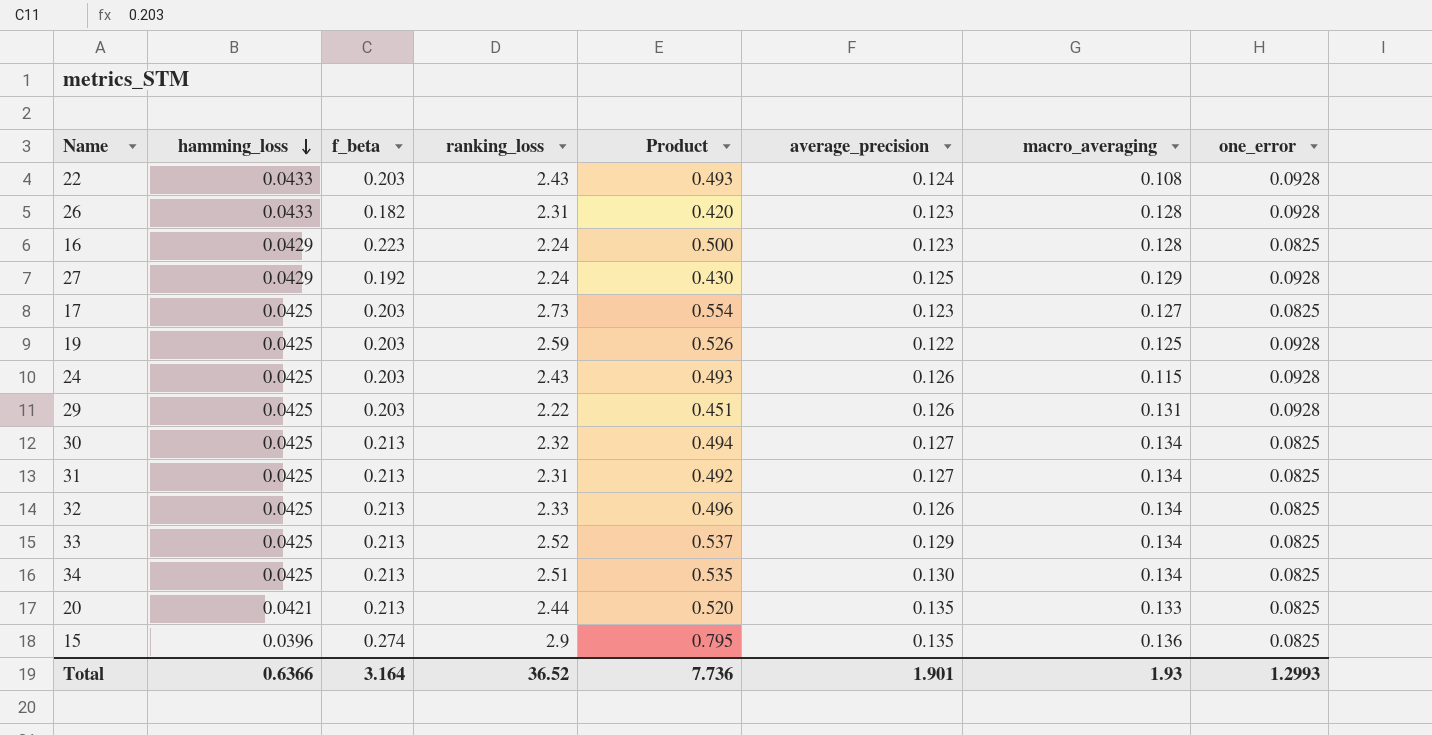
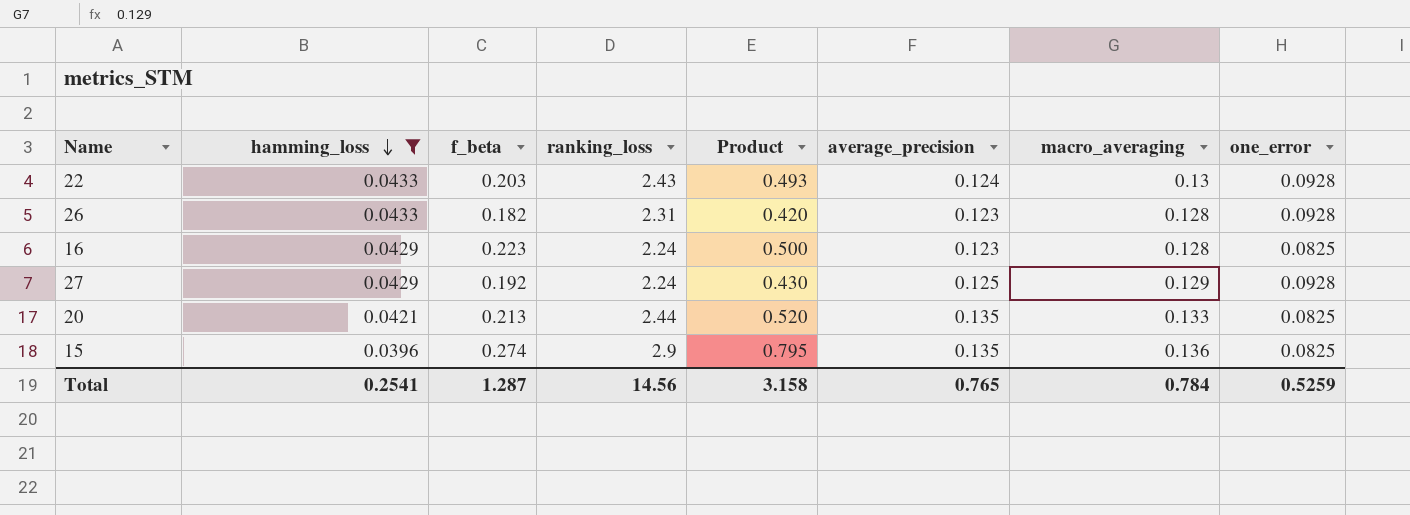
filter: none -> hamming_loss != 0.0425
22 | macro_averaging: 0.108 -> 0.13
Total | hamming_loss: 0.6366 -> 0.2541
Total | f_beta: 3.164 -> 1.287
Total | ranking_loss: 36.52 -> 14.56
Total | Product: 7.736 -> 3.158
Total | average_precision: 1.901 -> 0.765
Total | macro_averaging: 1.93 -> 0.784
Total | one_error: 1.2993 -> 0.5259

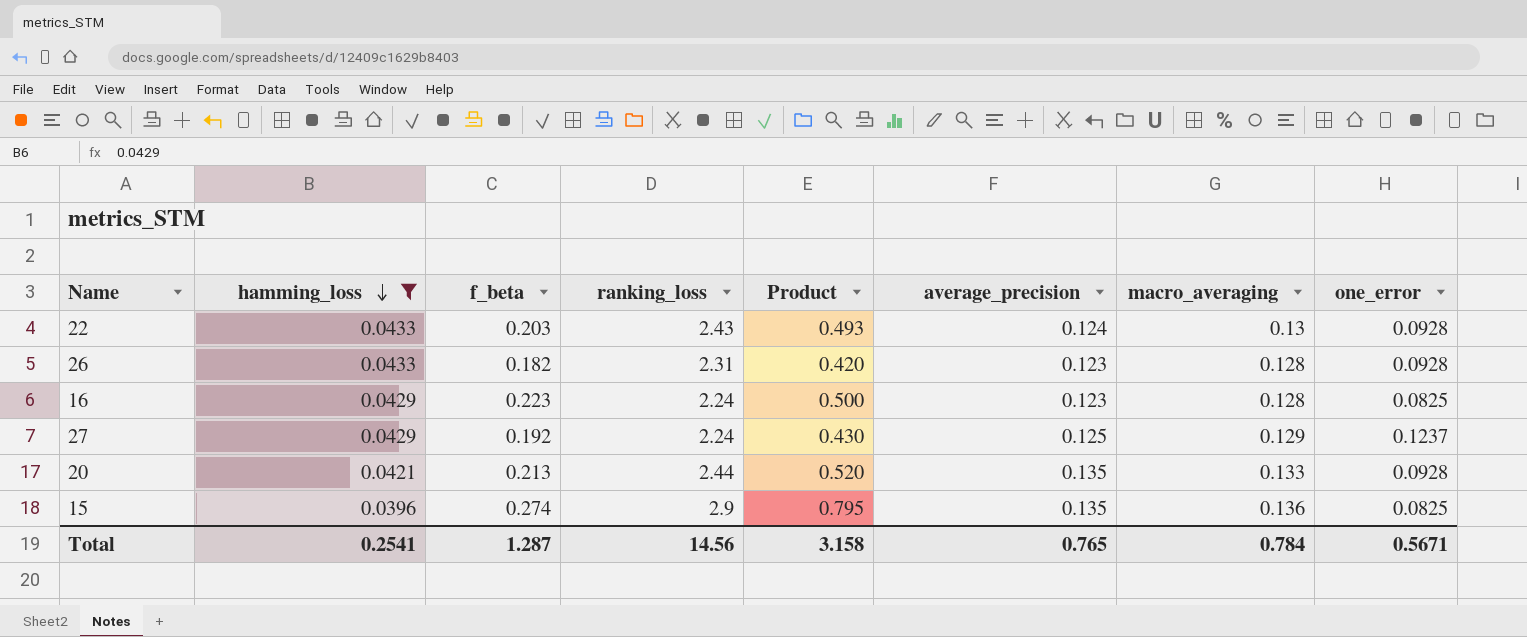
27 | one_error: 0.0928 -> 0.1237
20 | one_error: 0.0825 -> 0.0928
Total | one_error: 0.5259 -> 0.5671

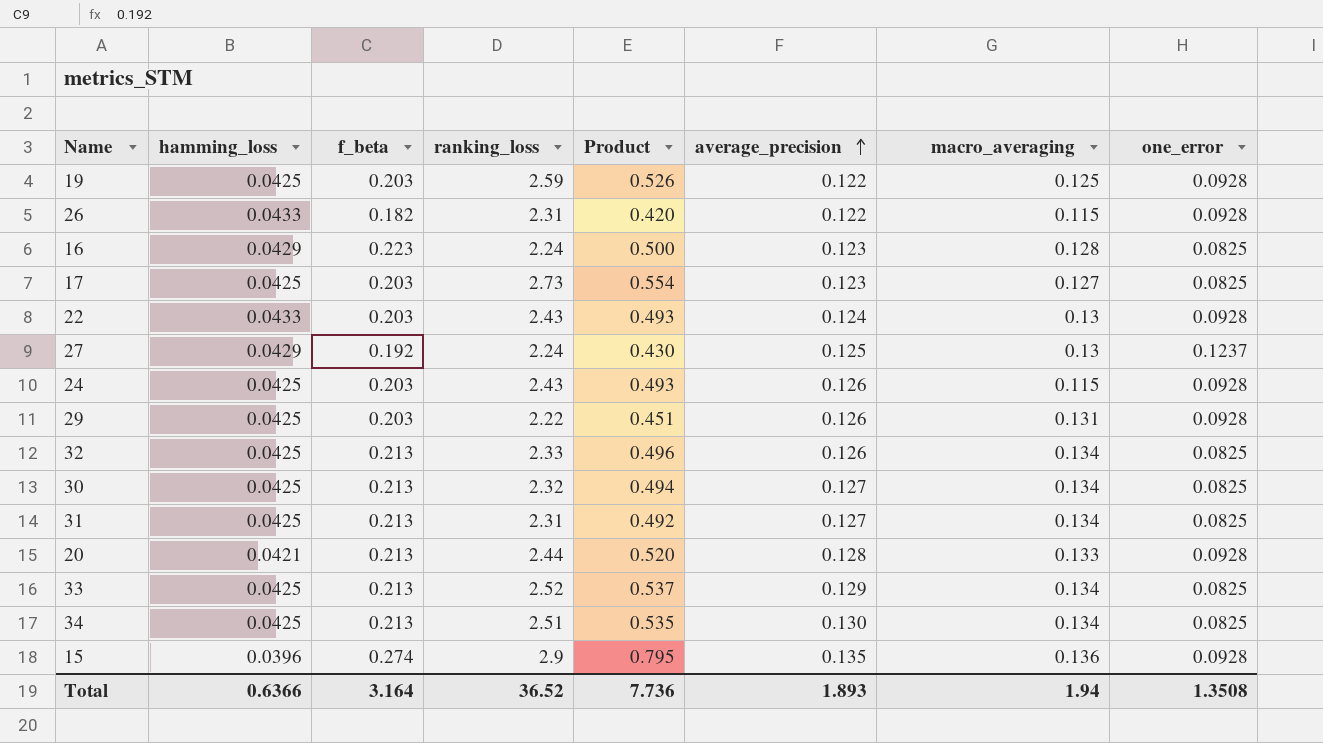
filter: hamming_loss != 0.0425 -> none
row order: hamming_loss descending -> average_precision ascending
26 | average_precision: 0.123 -> 0.122
26 | macro_averaging: 0.128 -> 0.115
27 | macro_averaging: 0.129 -> 0.13
20 | average_precision: 0.135 -> 0.128
15 | one_error: 0.0825 -> 0.0928
Total | hamming_loss: 0.2541 -> 0.6366
Total | f_beta: 1.287 -> 3.164
Total | ranking_loss: 14.56 -> 36.52
Total | Product: 3.158 -> 7.736
Total | average_precision: 0.765 -> 1.893
Total | macro_averaging: 0.784 -> 1.94
Total | one_error: 0.5671 -> 1.3508

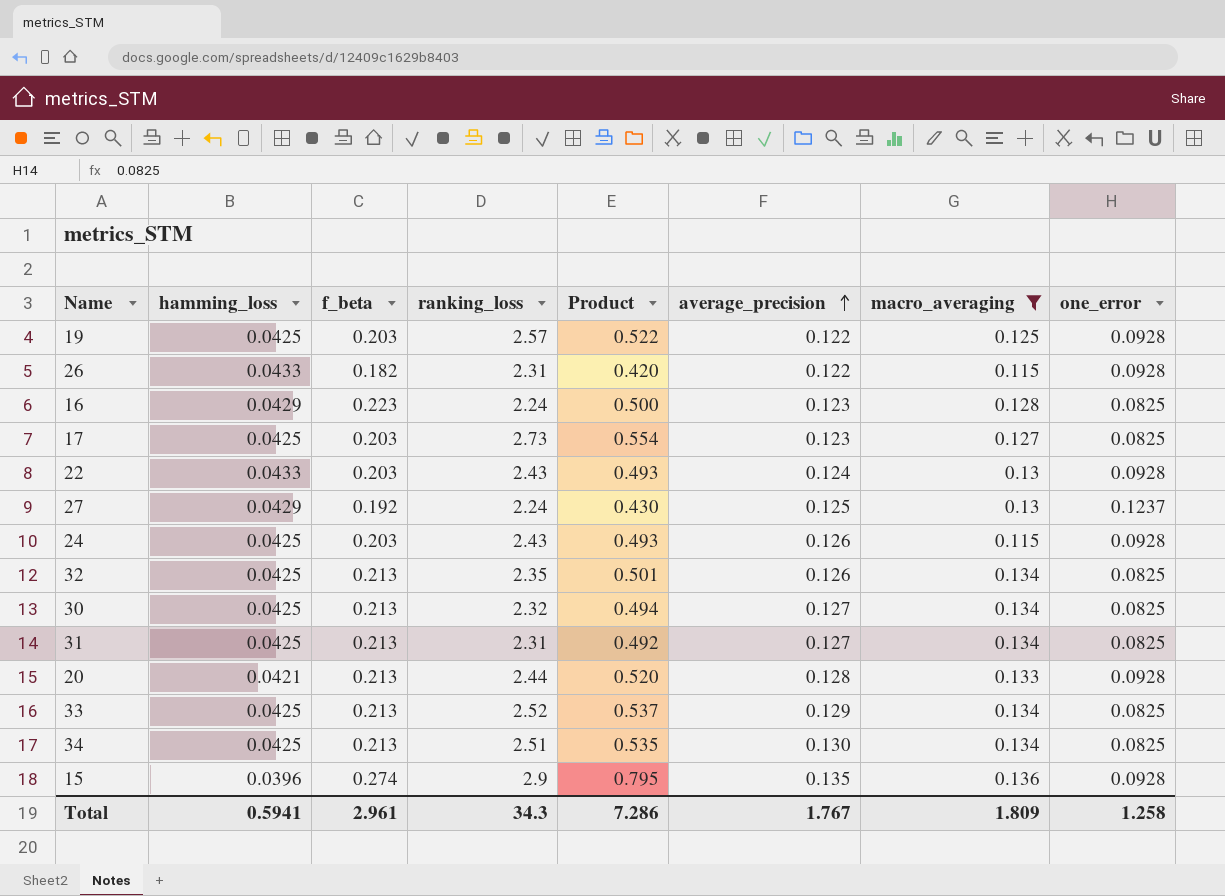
filter: none -> macro_averaging != 0.131
19 | ranking_loss: 2.59 -> 2.57
19 | Product: 0.526 -> 0.522
32 | ranking_loss: 2.33 -> 2.35
32 | Product: 0.496 -> 0.501
Total | hamming_loss: 0.6366 -> 0.5941
Total | f_beta: 3.164 -> 2.961
Total | ranking_loss: 36.52 -> 34.3
Total | Product: 7.736 -> 7.286
Total | average_precision: 1.893 -> 1.767
Total | macro_averaging: 1.94 -> 1.809
Total | one_error: 1.3508 -> 1.258

